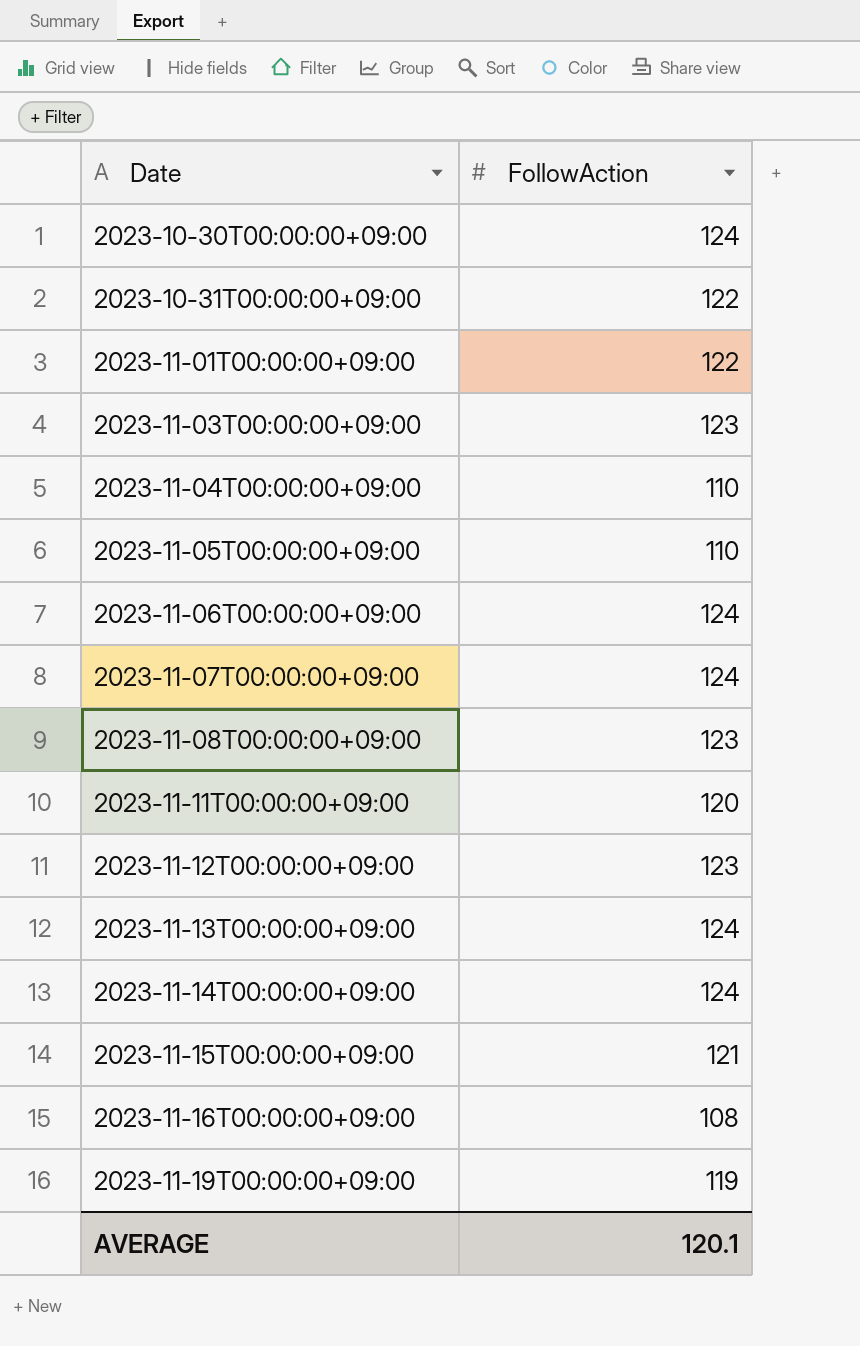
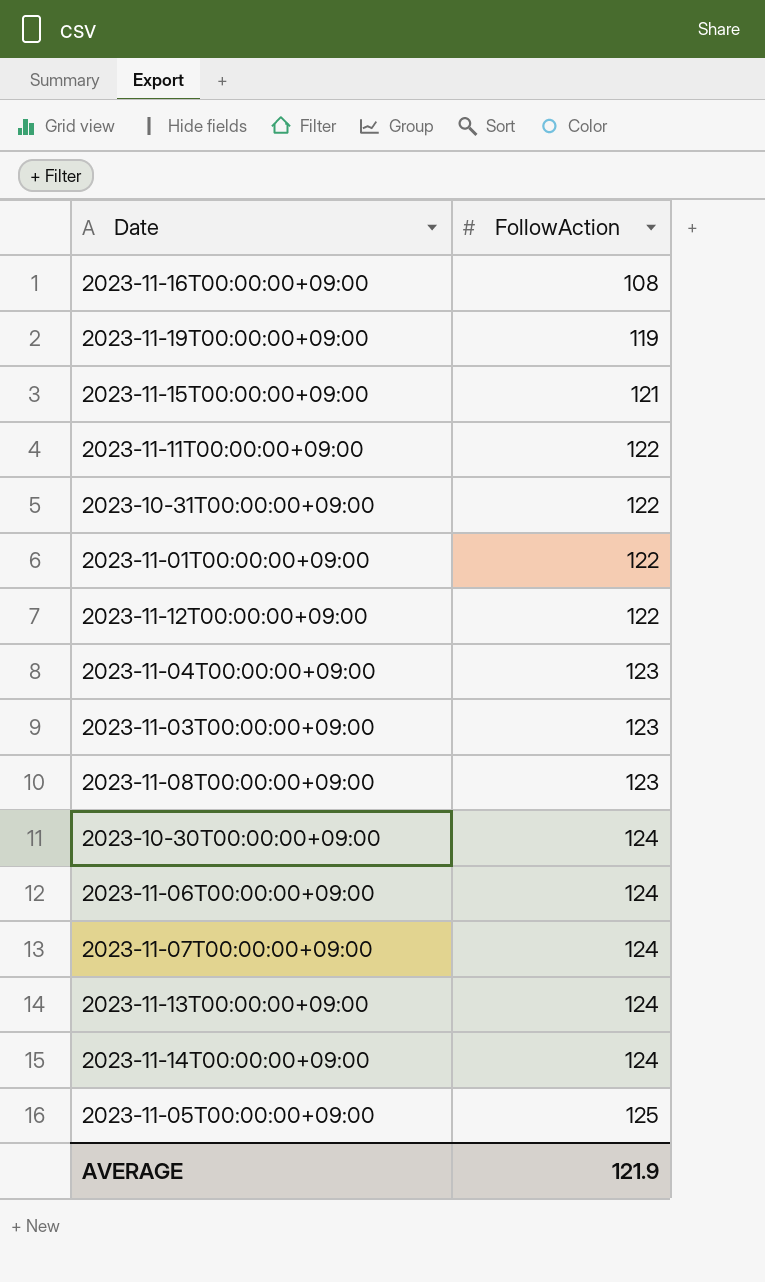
row order: Date ascending -> FollowAction ascending
2023-11-11T00:00:00+09:00 | FollowAction: 120 -> 122
2023-11-12T00:00:00+09:00 | FollowAction: 123 -> 122
2023-11-04T00:00:00+09:00 | FollowAction: 110 -> 123
2023-11-05T00:00:00+09:00 | FollowAction: 110 -> 125
AVERAGE | FollowAction: 120.1 -> 121.9

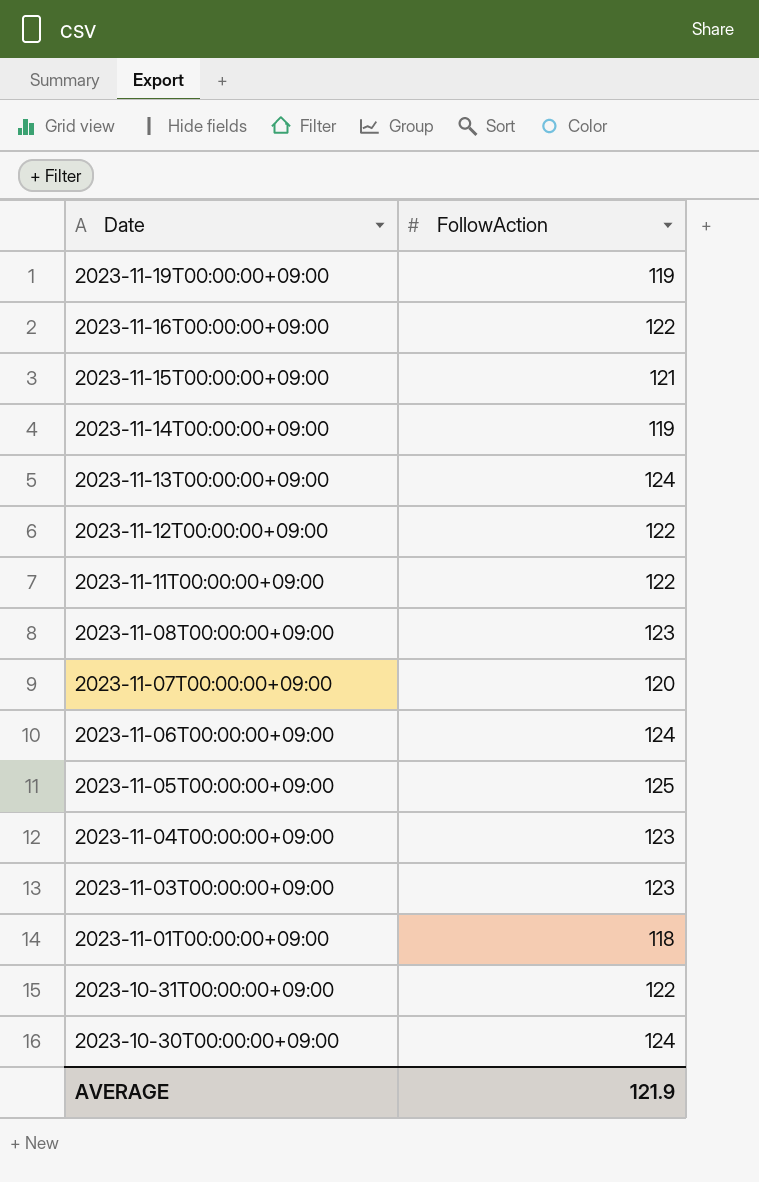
row order: FollowAction ascending -> Date descending
2023-11-16T00:00:00+09:00 | FollowAction: 108 -> 122
2023-11-14T00:00:00+09:00 | FollowAction: 124 -> 119
2023-11-07T00:00:00+09:00 | FollowAction: 124 -> 120
2023-11-01T00:00:00+09:00 | FollowAction: 122 -> 118

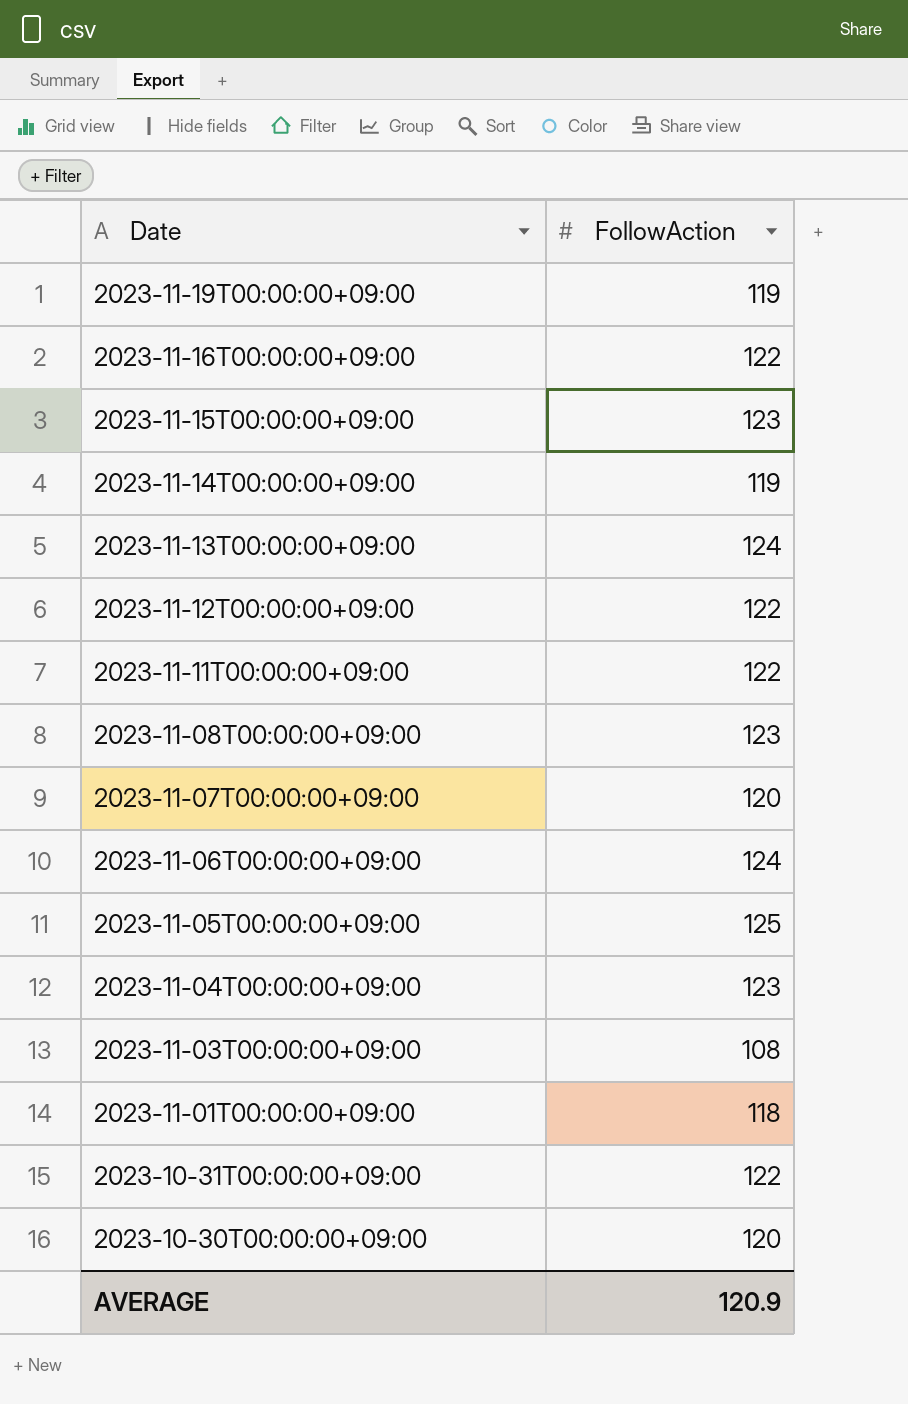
2023-11-15T00:00:00+09:00 | FollowAction: 121 -> 123
2023-11-03T00:00:00+09:00 | FollowAction: 123 -> 108
2023-10-30T00:00:00+09:00 | FollowAction: 124 -> 120
AVERAGE | FollowAction: 121.9 -> 120.9

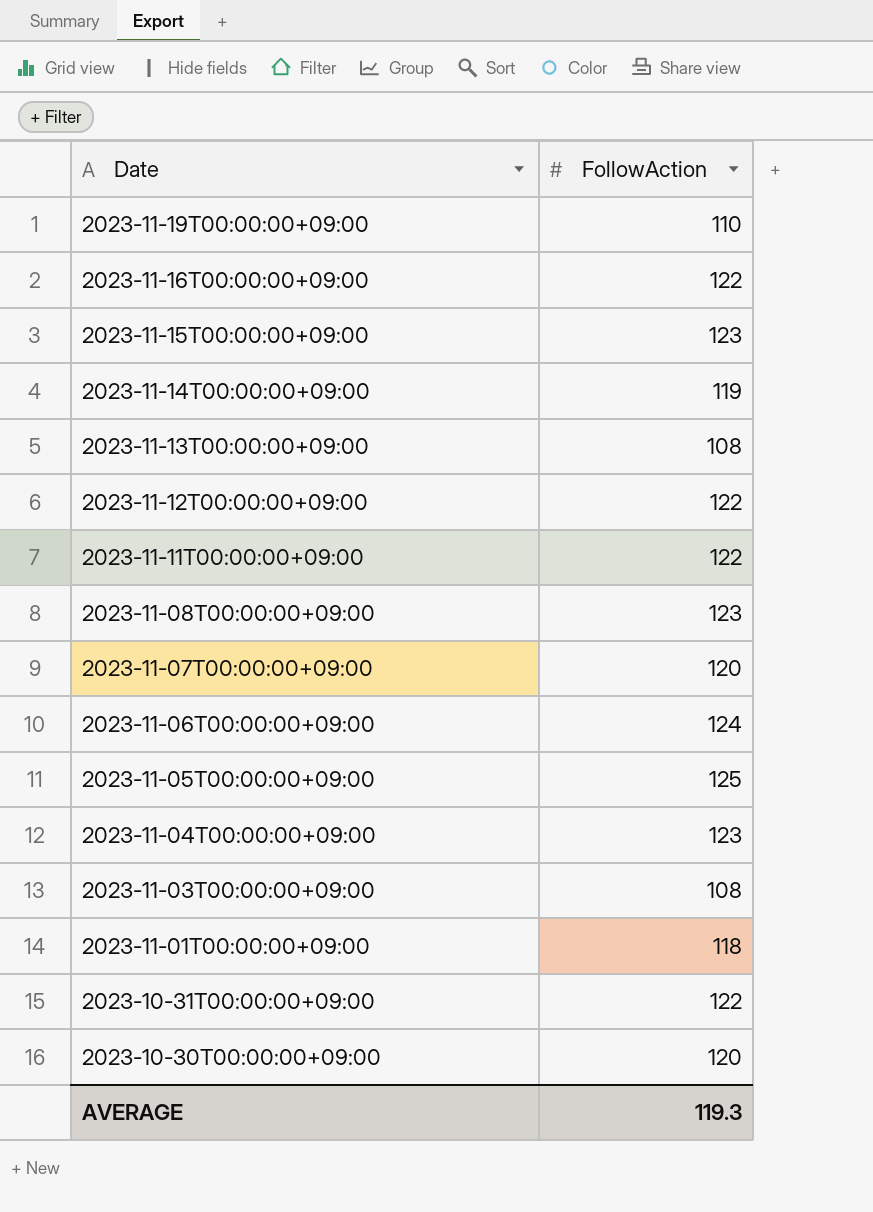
2023-11-19T00:00:00+09:00 | FollowAction: 119 -> 110
2023-11-13T00:00:00+09:00 | FollowAction: 124 -> 108
AVERAGE | FollowAction: 120.9 -> 119.3

